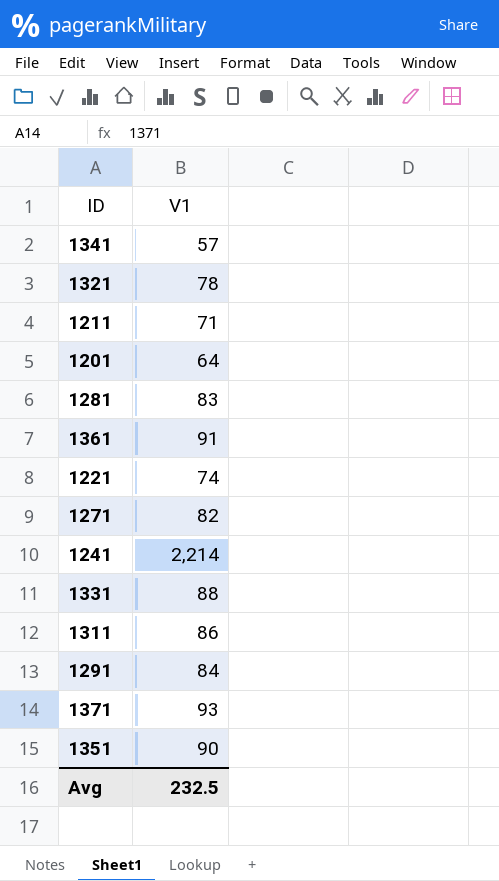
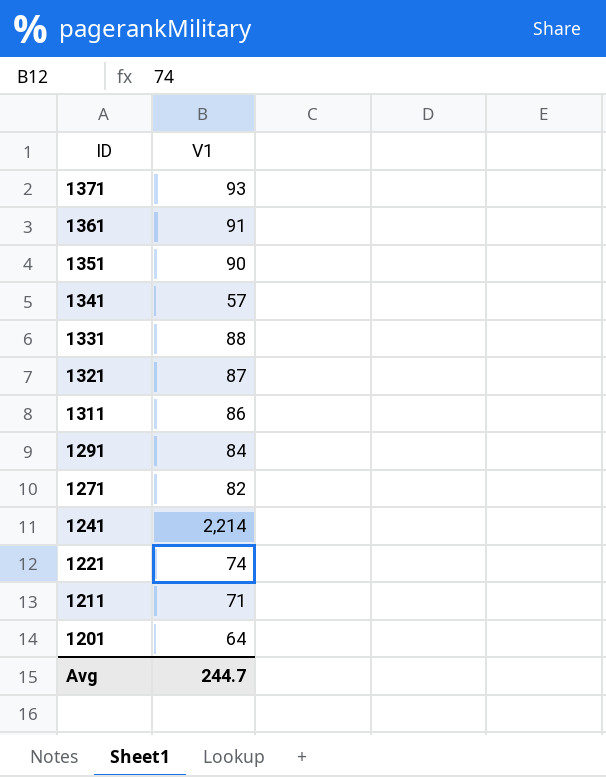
row order: none -> ID descending
row 1281: 83 -> none
1321 | V1: 78 -> 87
Avg | V1: 232.5 -> 244.7

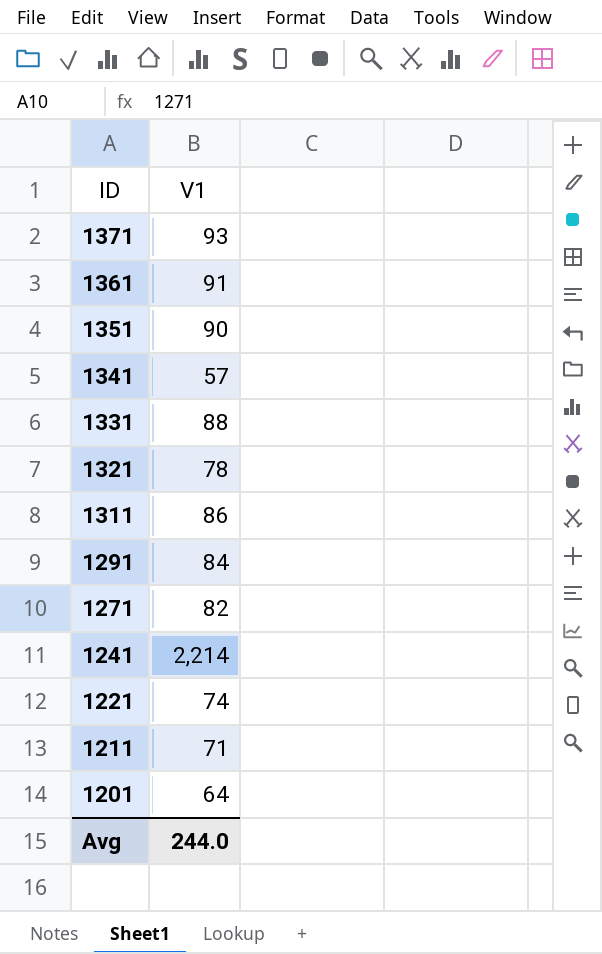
1321 | V1: 87 -> 78
Avg | V1: 244.7 -> 244.0

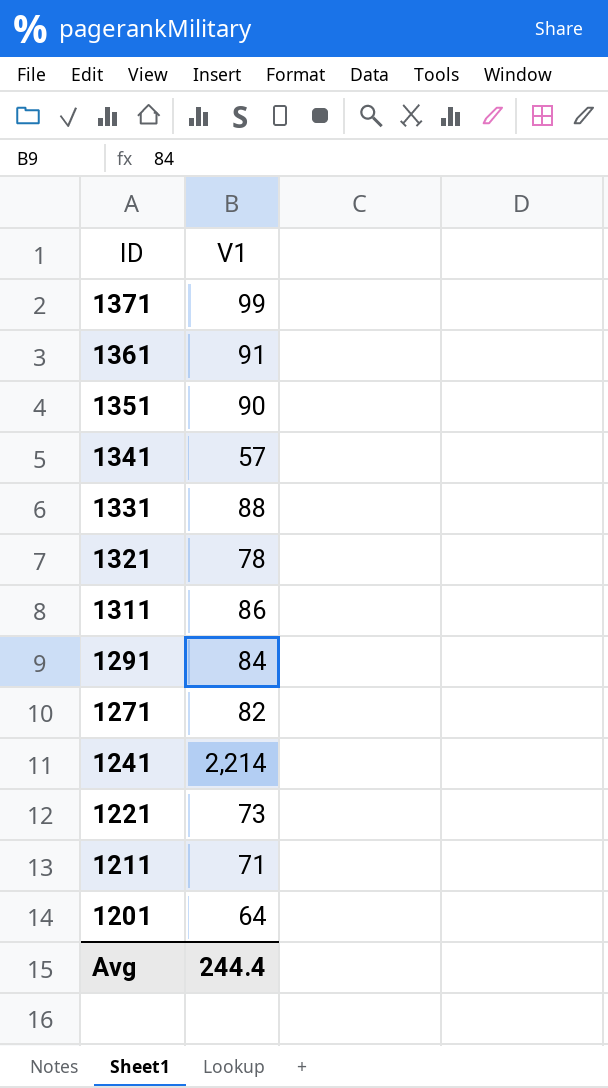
1371 | V1: 93 -> 99
1221 | V1: 74 -> 73
Avg | V1: 244.0 -> 244.4

